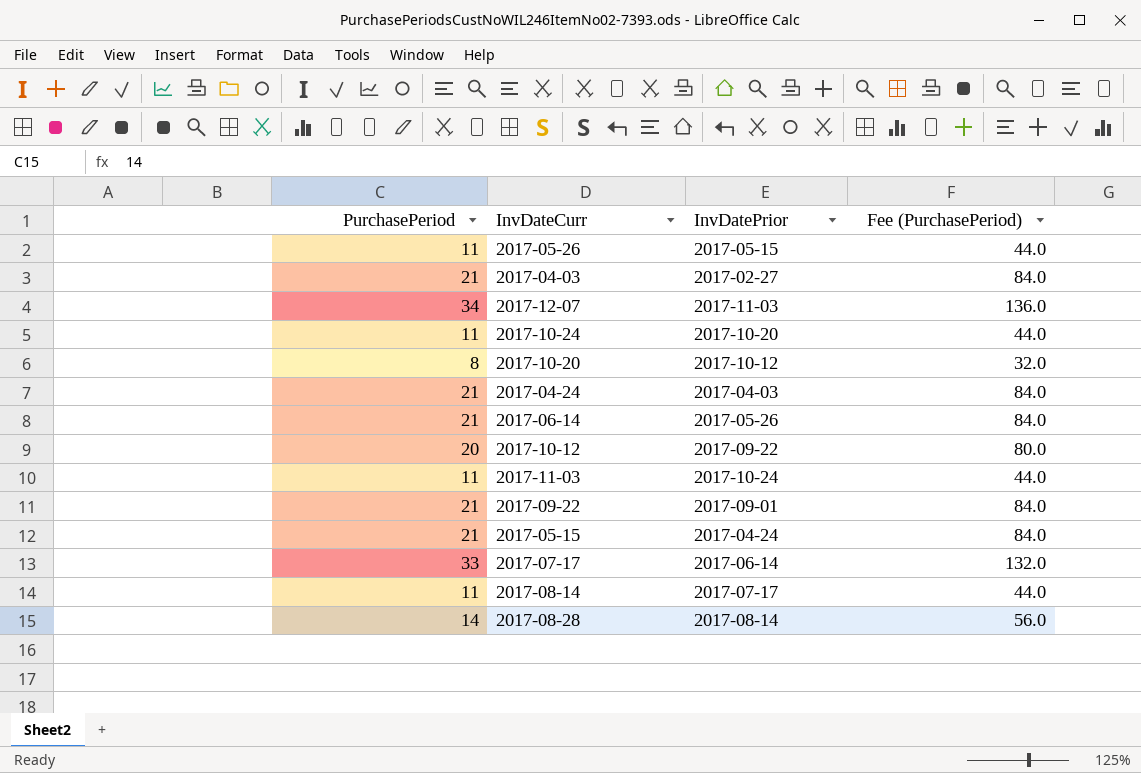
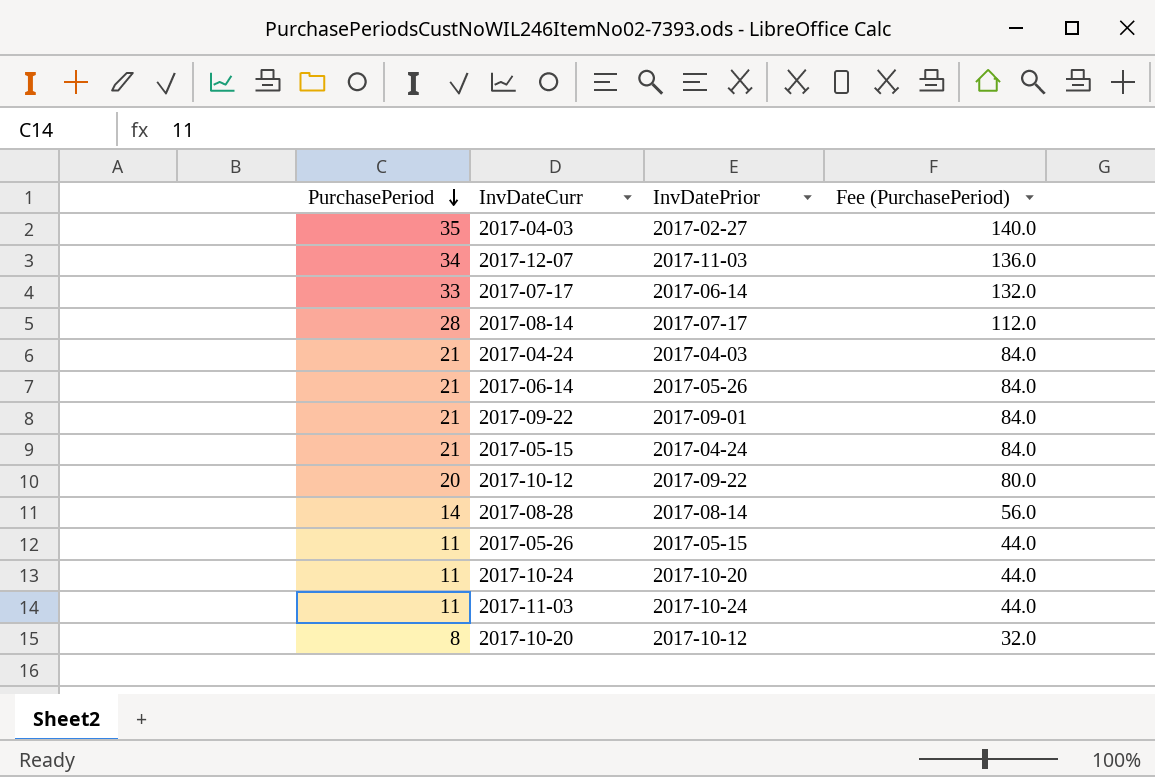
row order: none -> PurchasePeriod descending
2017-04-03 | PurchasePeriod: 21 -> 35
2017-04-03 | Fee (PurchasePeriod): 84.0 -> 140.0
2017-08-14 | PurchasePeriod: 11 -> 28
2017-08-14 | Fee (PurchasePeriod): 44.0 -> 112.0

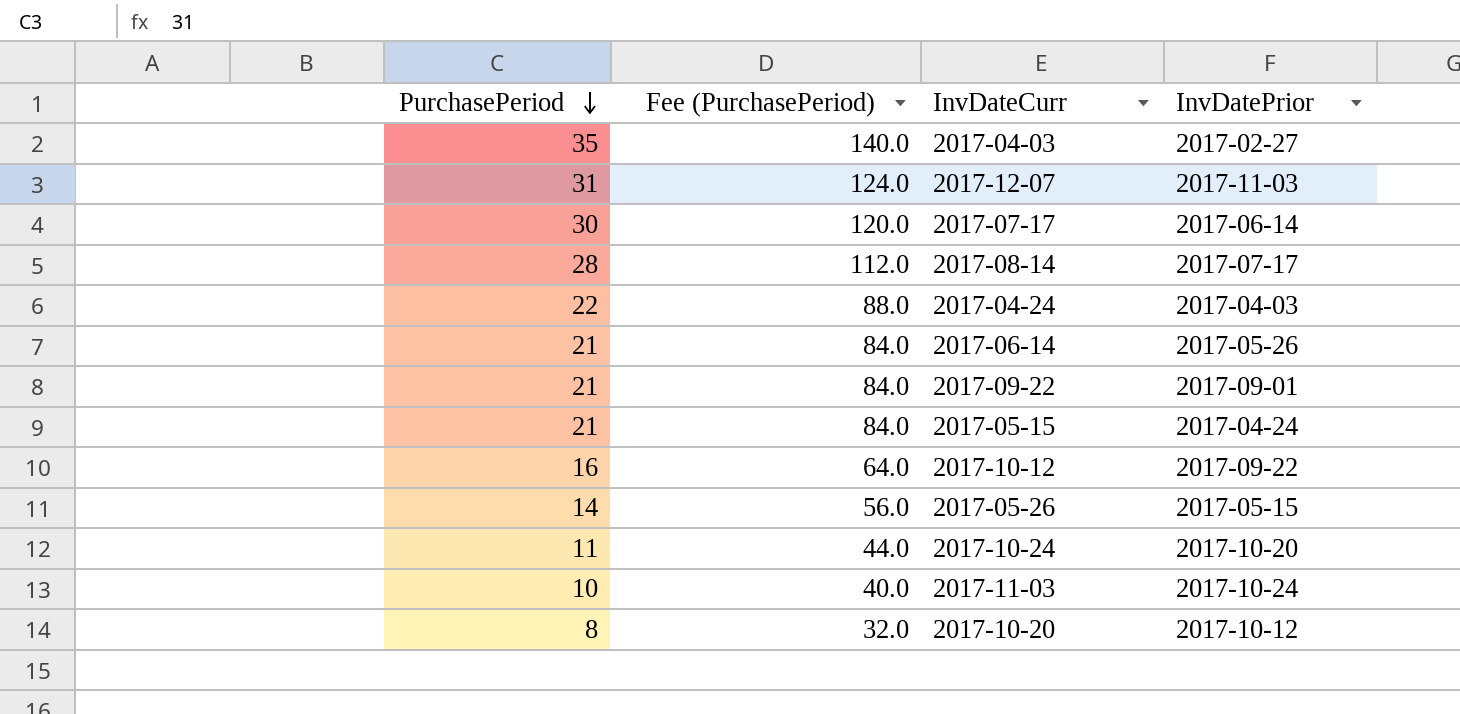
column Fee (PurchasePeriod) | position: 4 -> 2
row 2017-08-28: 14 | 2017-08-14 | 56.0 -> none
2017-12-07 | PurchasePeriod: 34 -> 31
2017-12-07 | Fee (PurchasePeriod): 136.0 -> 124.0
2017-07-17 | PurchasePeriod: 33 -> 30
2017-07-17 | Fee (PurchasePeriod): 132.0 -> 120.0
2017-04-24 | PurchasePeriod: 21 -> 22
2017-04-24 | Fee (PurchasePeriod): 84.0 -> 88.0
2017-10-12 | PurchasePeriod: 20 -> 16
2017-10-12 | Fee (PurchasePeriod): 80.0 -> 64.0
2017-05-26 | PurchasePeriod: 11 -> 14
2017-05-26 | Fee (PurchasePeriod): 44.0 -> 56.0
2017-11-03 | PurchasePeriod: 11 -> 10
2017-11-03 | Fee (PurchasePeriod): 44.0 -> 40.0

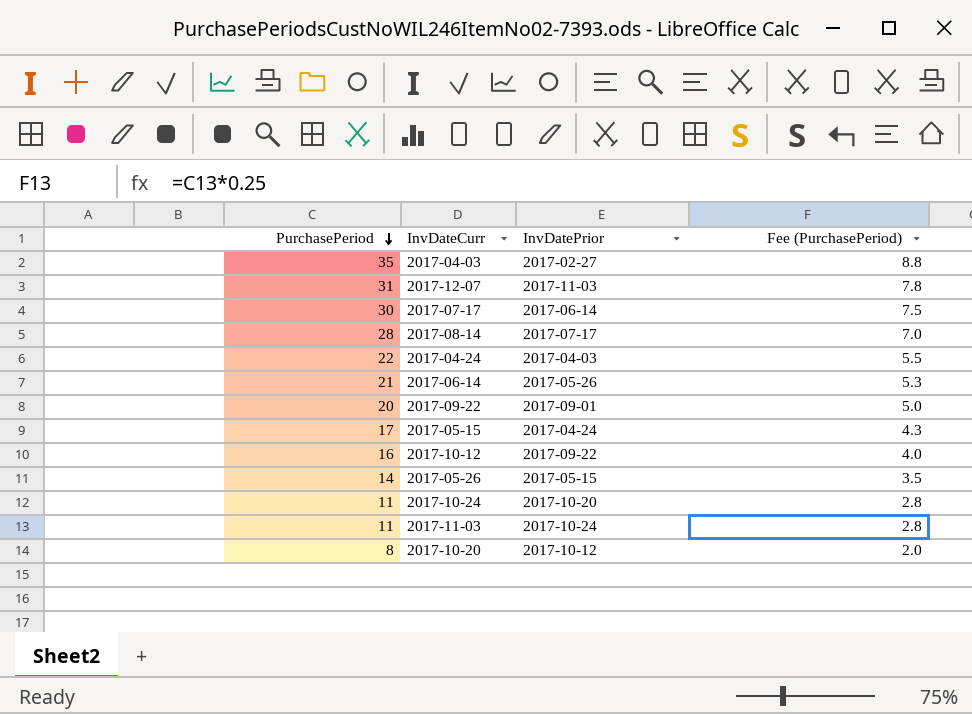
column Fee (PurchasePeriod) | formula: [PurchasePeriod] * 4 -> [PurchasePeriod] * 0.25
column Fee (PurchasePeriod) | position: 2 -> 4
2017-09-22 | PurchasePeriod: 21 -> 20
2017-05-15 | PurchasePeriod: 21 -> 17
2017-11-03 | PurchasePeriod: 10 -> 11

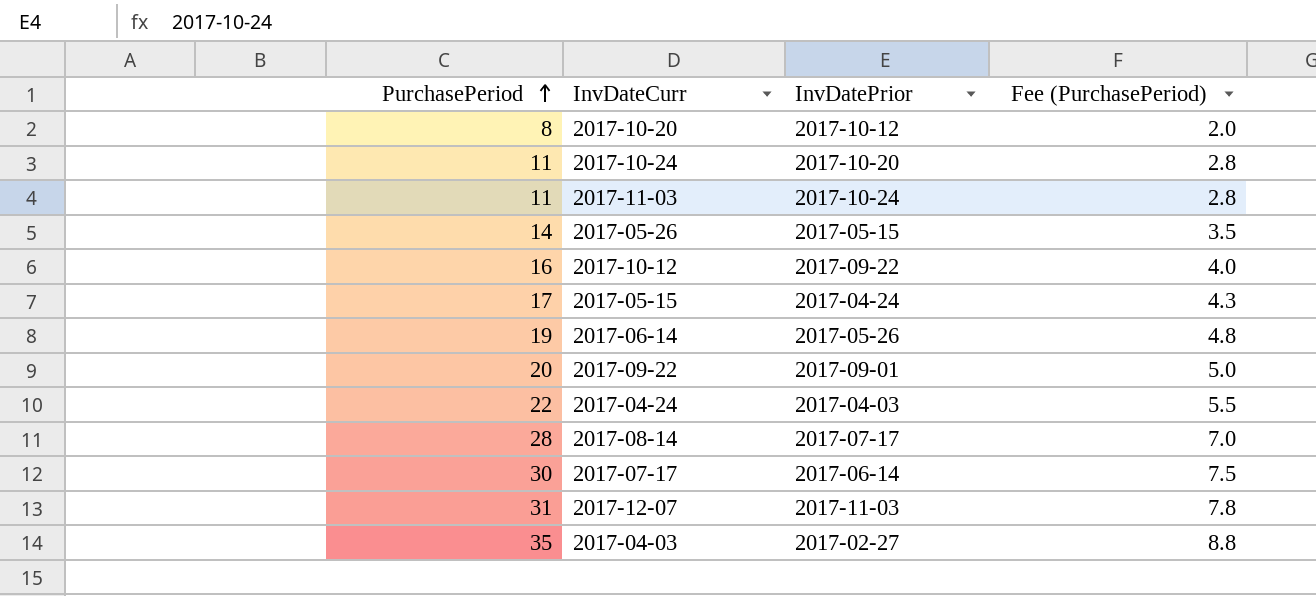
row order: PurchasePeriod descending -> PurchasePeriod ascending
2017-06-14 | PurchasePeriod: 21 -> 19
2017-06-14 | Fee (PurchasePeriod): 5.3 -> 4.8

